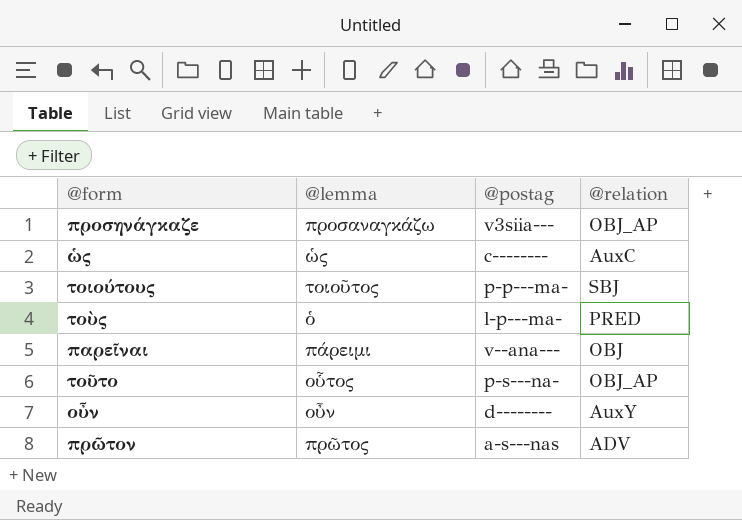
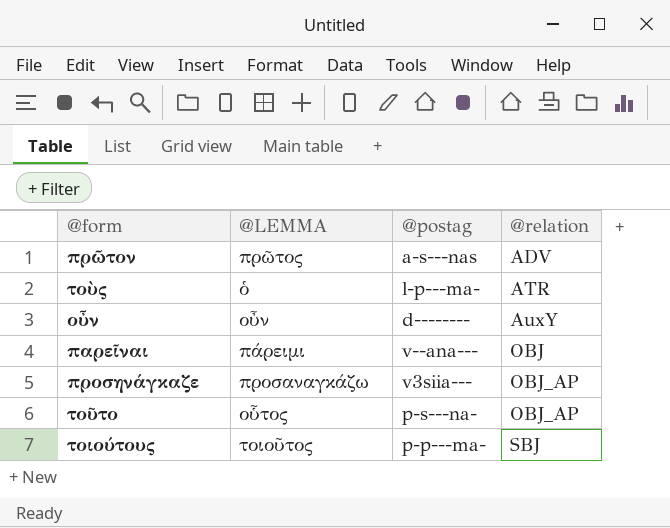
row order: none -> @relation ascending
column name: @lemma -> @LEMMA
row ὡς: ὡς | c-------- | AuxC -> none
τοὺς | @relation: PRED -> ATR

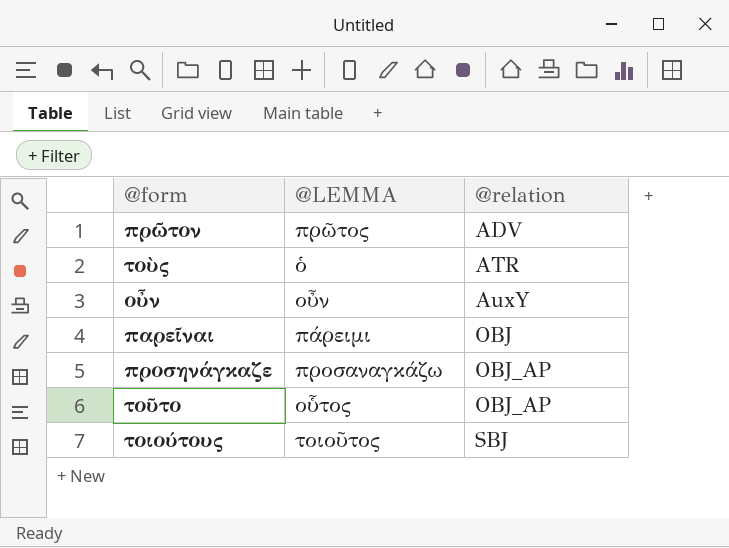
column @postag | position: 3 -> none

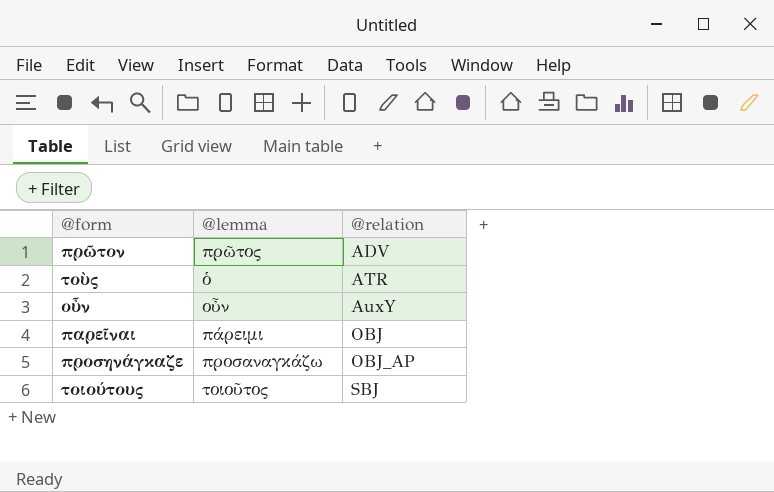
column name: @LEMMA -> @lemma
row τοῦτο: οὗτος | OBJ_AP -> none

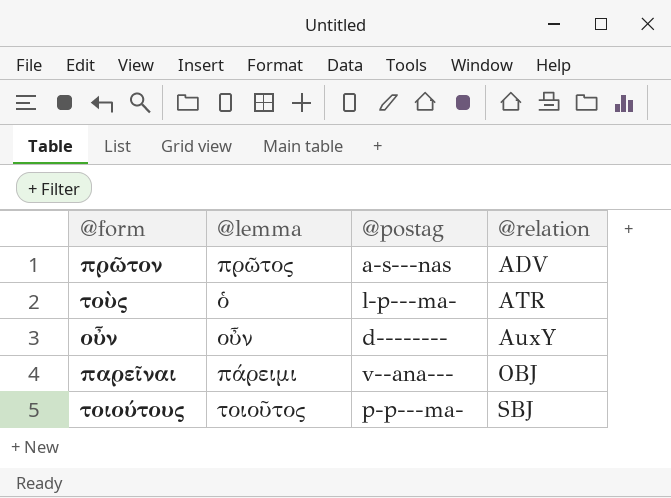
column @postag | position: none -> 3
row προσηνάγκαζε: προσαναγκάζω | OBJ_AP -> none

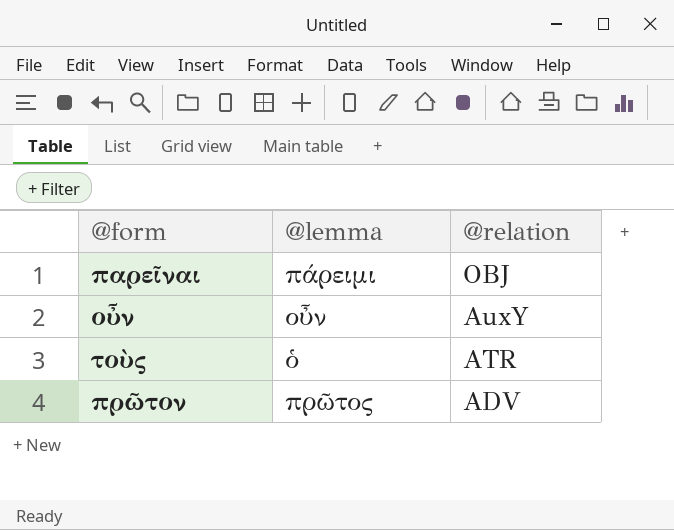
row order: @relation ascending -> @relation descending
column @postag | position: 3 -> none
row τοιούτους: τοιοῦτος | p-p---ma- | SBJ -> none

